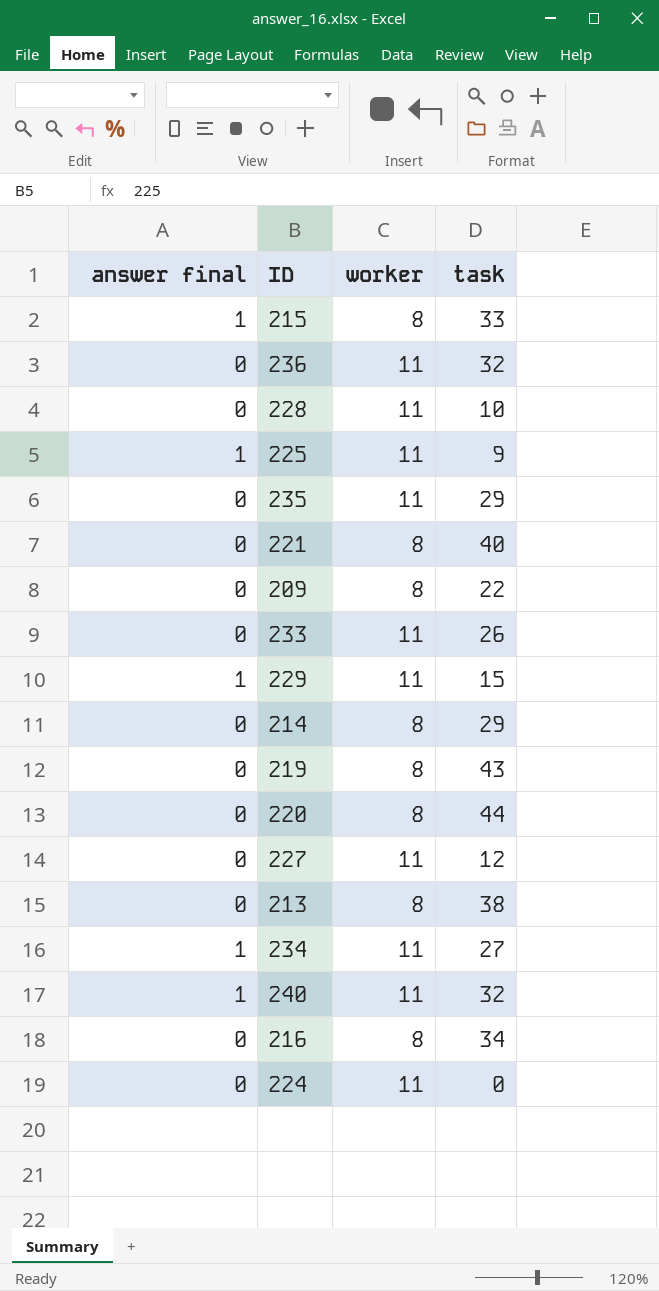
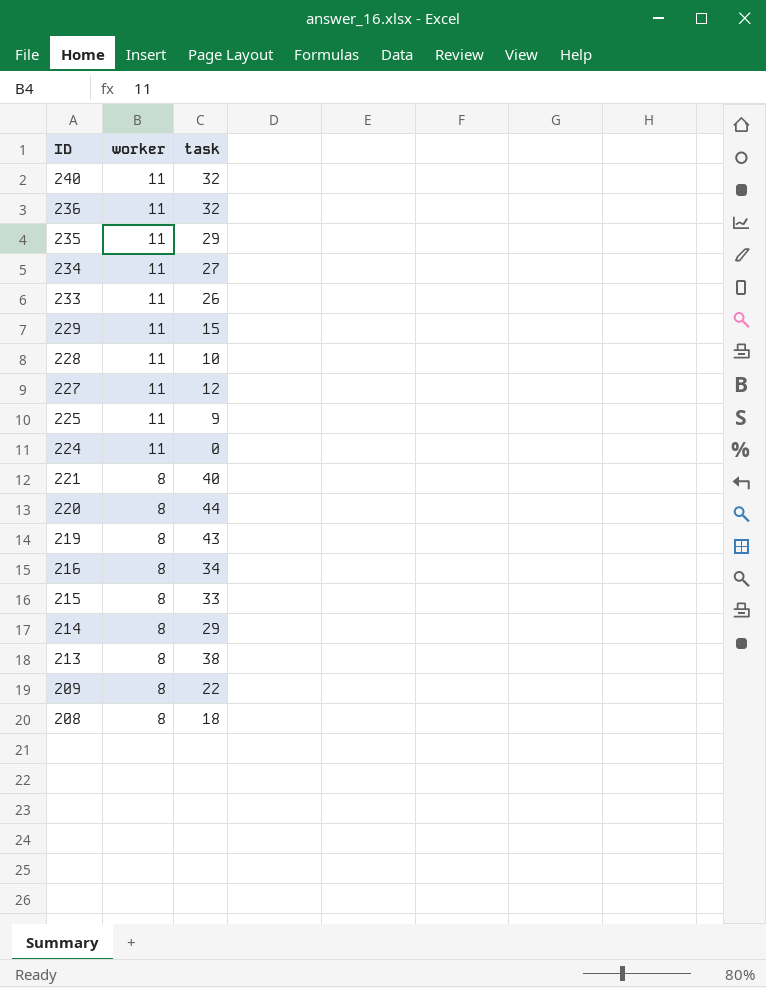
row order: none -> ID descending
column answer final | position: 1 -> none
row 208: none -> 8 | 18

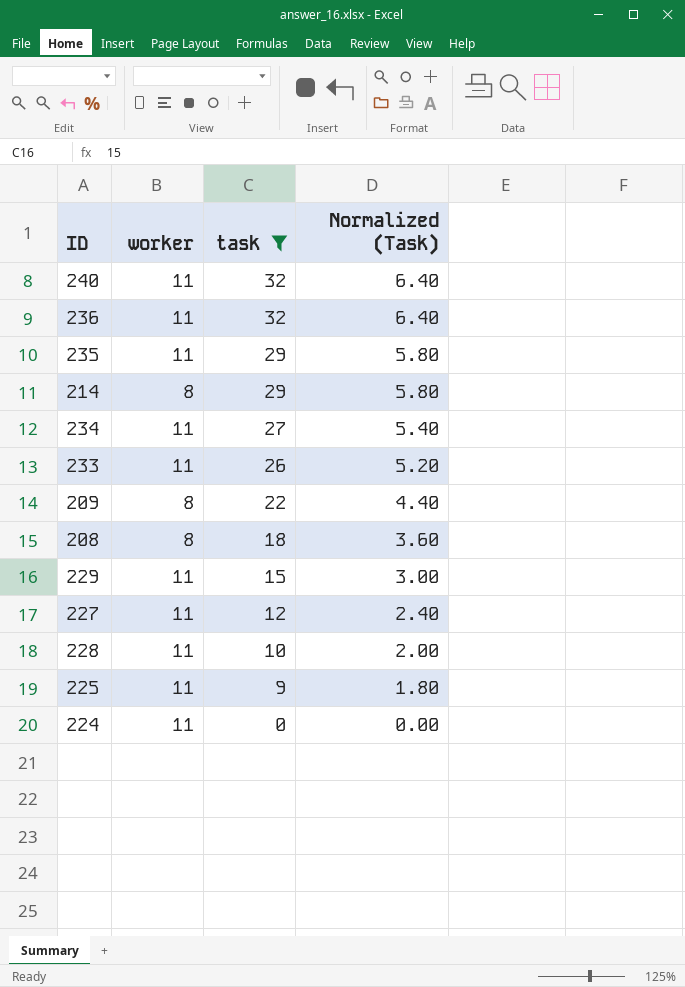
filter: none -> task <= 32
row order: ID descending -> task descending
column Normalized (Task) | formula: none -> [task] * 0.2

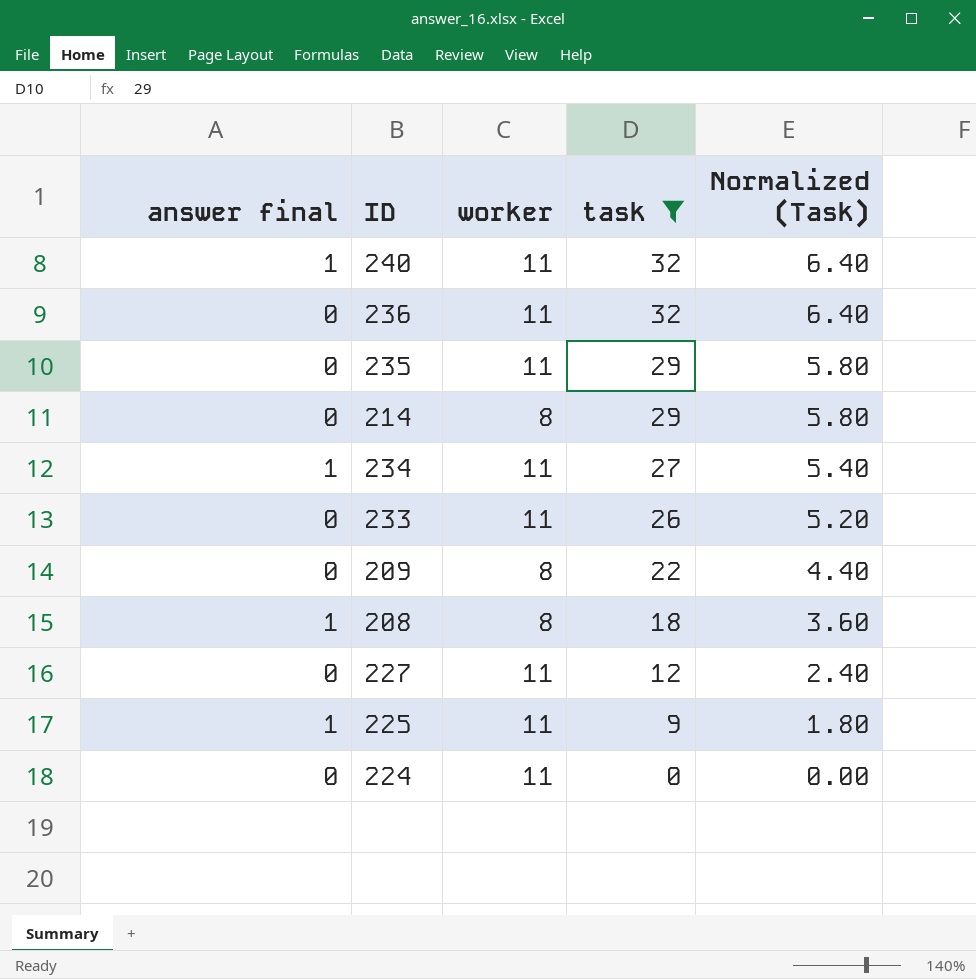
column answer final | position: none -> 1
row 229: 11 | 15 | 3.00 -> none
row 228: 11 | 10 | 2.00 -> none

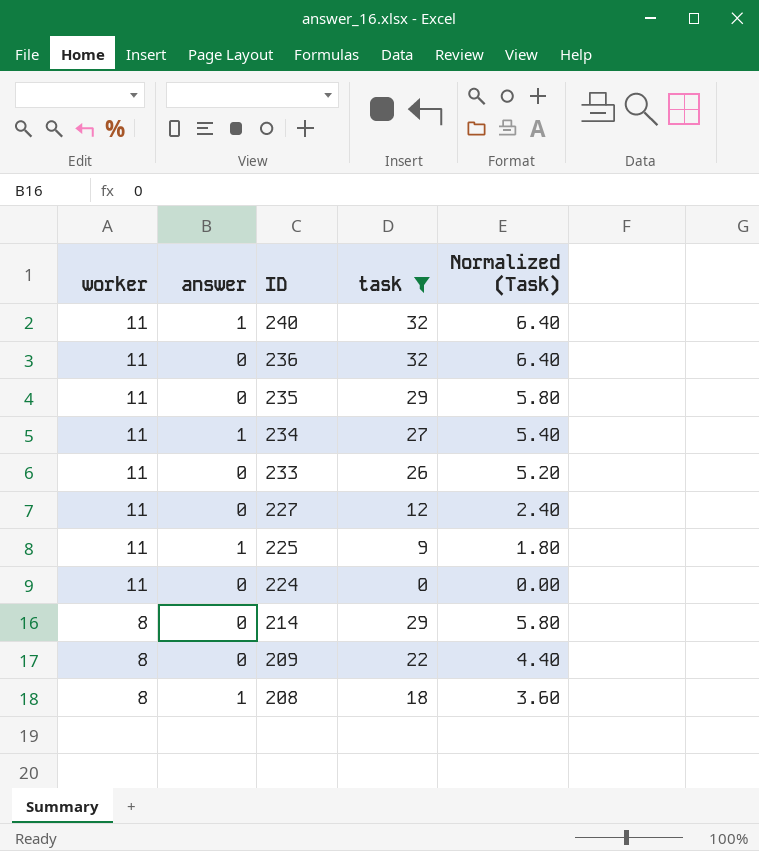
row order: task descending -> worker descending
column worker | position: 3 -> 1
column name: answer final -> answer

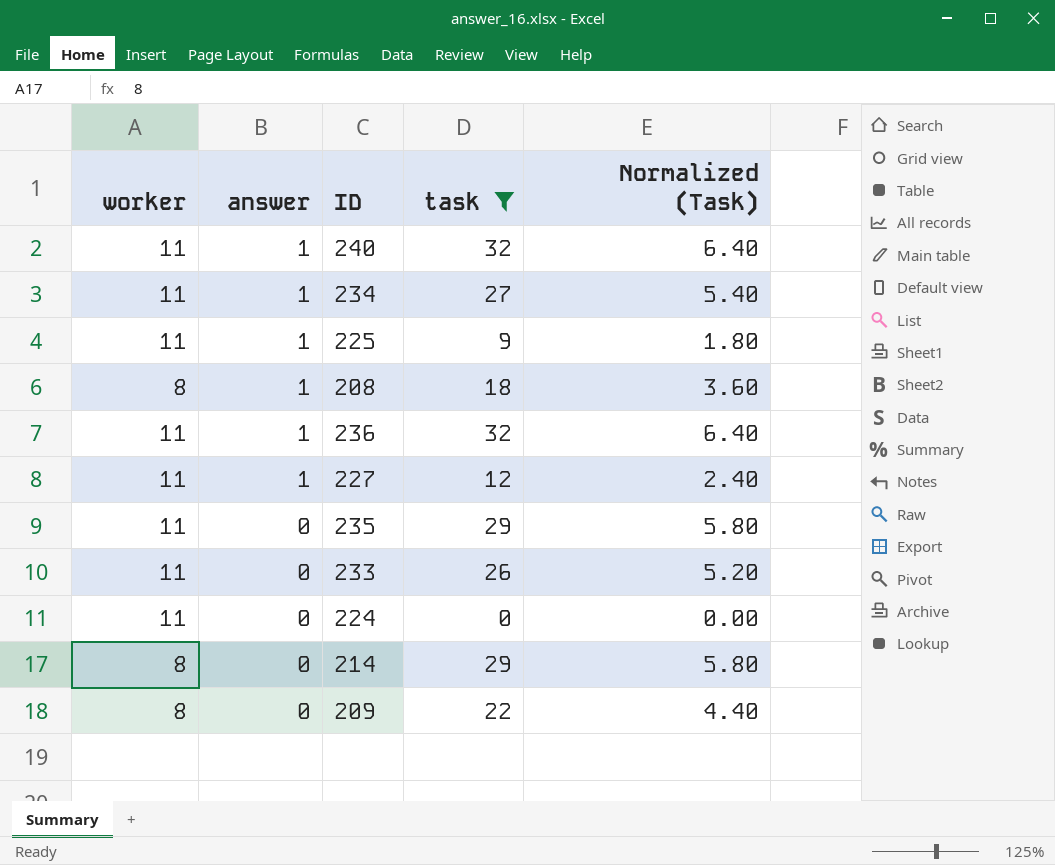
row order: worker descending -> answer descending
236 | answer: 0 -> 1
227 | answer: 0 -> 1

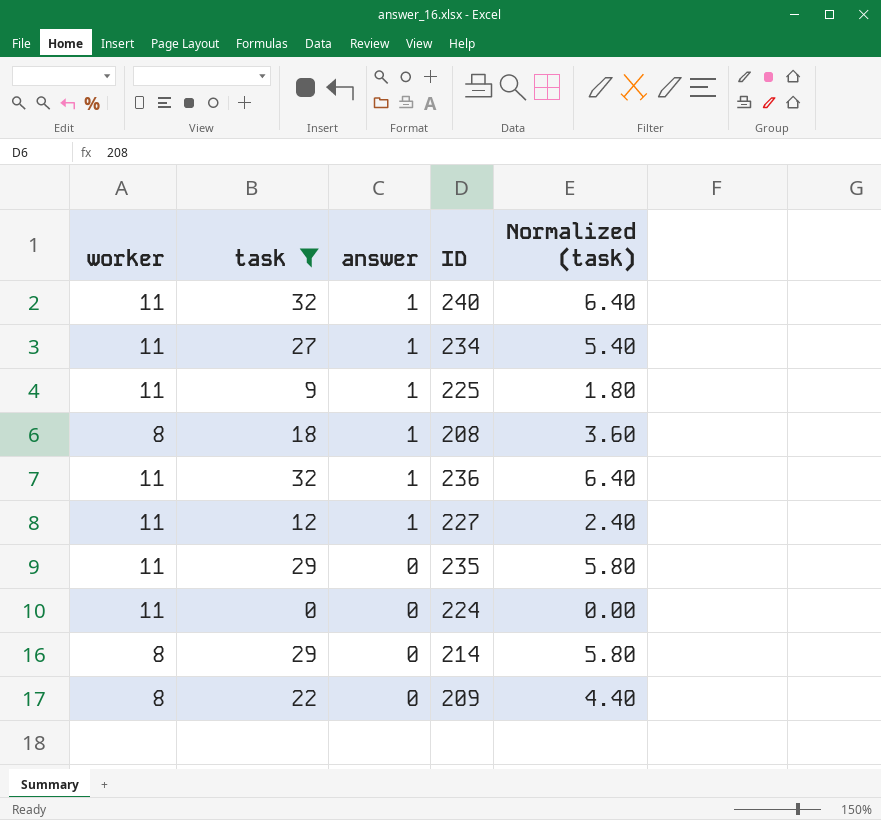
column task | position: 4 -> 2
column name: Normalized (Task) -> Normalized (task)
row 233: 11 | 0 | 26 | 5.20 -> none

